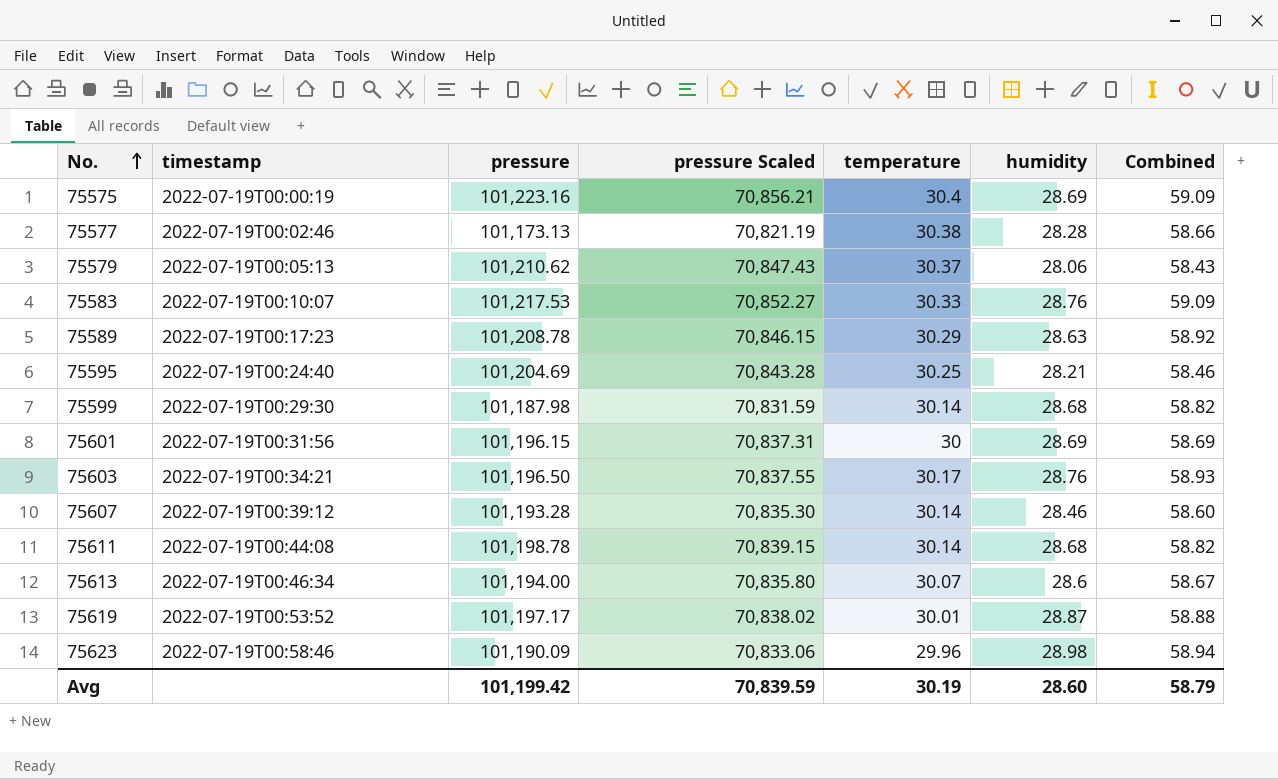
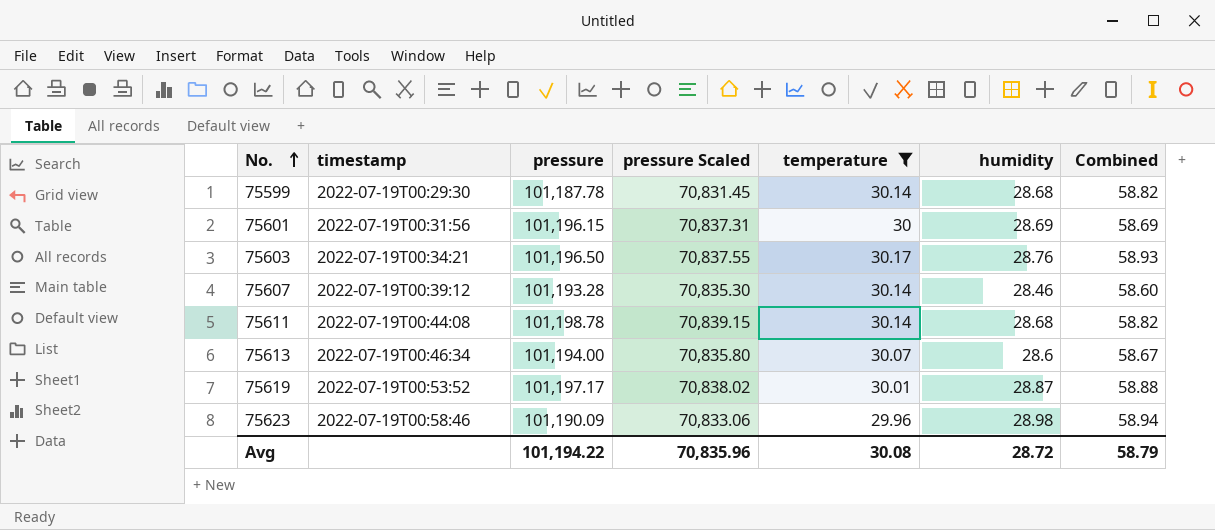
filter: none -> temperature <= 30.17
75599 | pressure: 101,187.98 -> 101,187.78
75599 | pressure Scaled: 70,831.59 -> 70,831.45
Avg | pressure: 101,199.42 -> 101,194.22
Avg | pressure Scaled: 70,839.59 -> 70,835.96
Avg | temperature: 30.19 -> 30.08
Avg | humidity: 28.60 -> 28.72

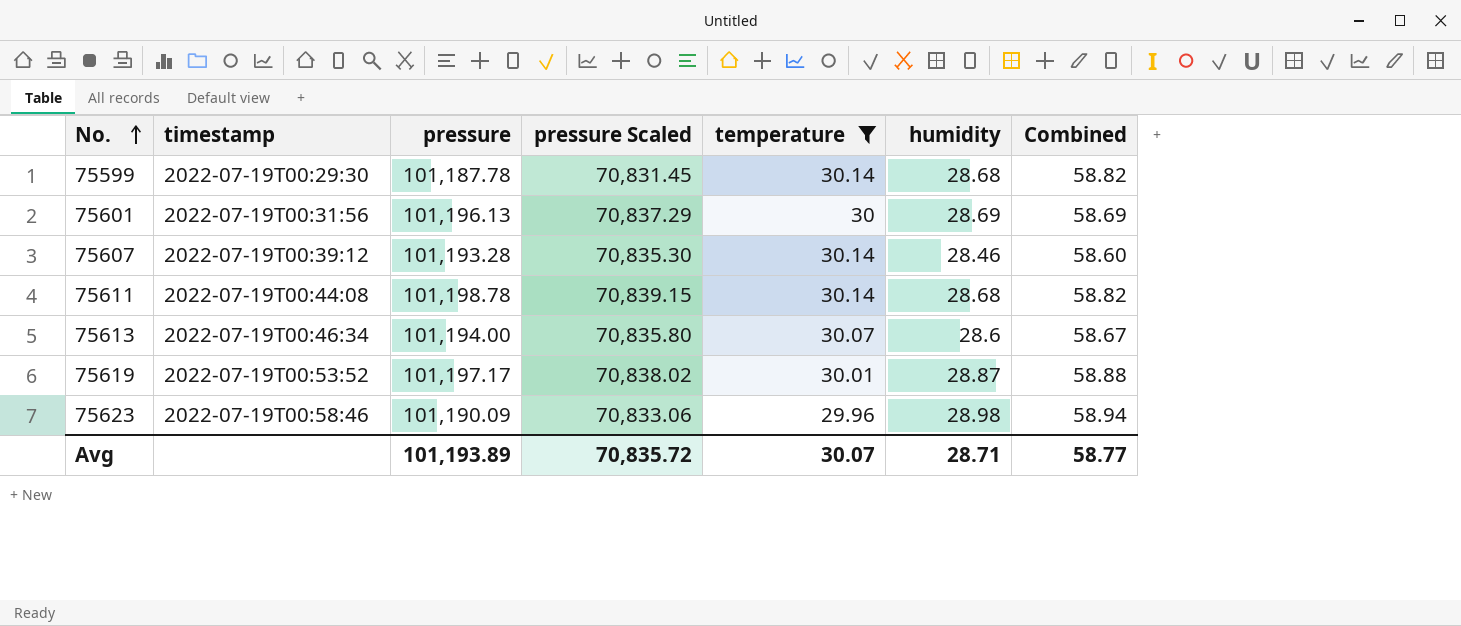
row 75603: 2022-07-19T00:34:21 | 101,196.50 | 70,837.55 | 30.17 | 28.76 | 58.93 -> none
75601 | pressure: 101,196.15 -> 101,196.13
75601 | pressure Scaled: 70,837.31 -> 70,837.29
Avg | pressure: 101,194.22 -> 101,193.89
Avg | pressure Scaled: 70,835.96 -> 70,835.72
Avg | temperature: 30.08 -> 30.07
Avg | humidity: 28.72 -> 28.71
Avg | Combined: 58.79 -> 58.77

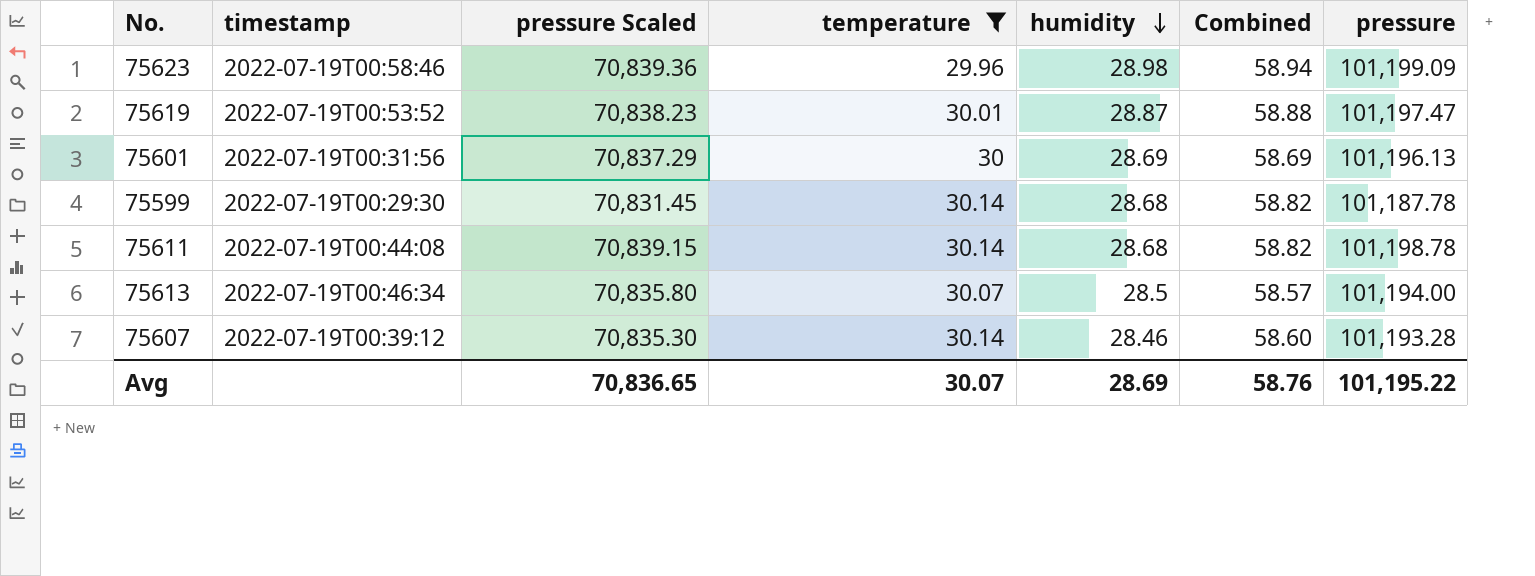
row order: No. ascending -> humidity descending
column pressure | position: 3 -> 7
75623 | pressure Scaled: 70,833.06 -> 70,839.36
75623 | pressure: 101,190.09 -> 101,199.09
75619 | pressure Scaled: 70,838.02 -> 70,838.23
75619 | pressure: 101,197.17 -> 101,197.47
75613 | humidity: 28.6 -> 28.5
75613 | Combined: 58.67 -> 58.57
Avg | pressure Scaled: 70,835.72 -> 70,836.65
Avg | humidity: 28.71 -> 28.69
Avg | Combined: 58.77 -> 58.76
Avg | pressure: 101,193.89 -> 101,195.22

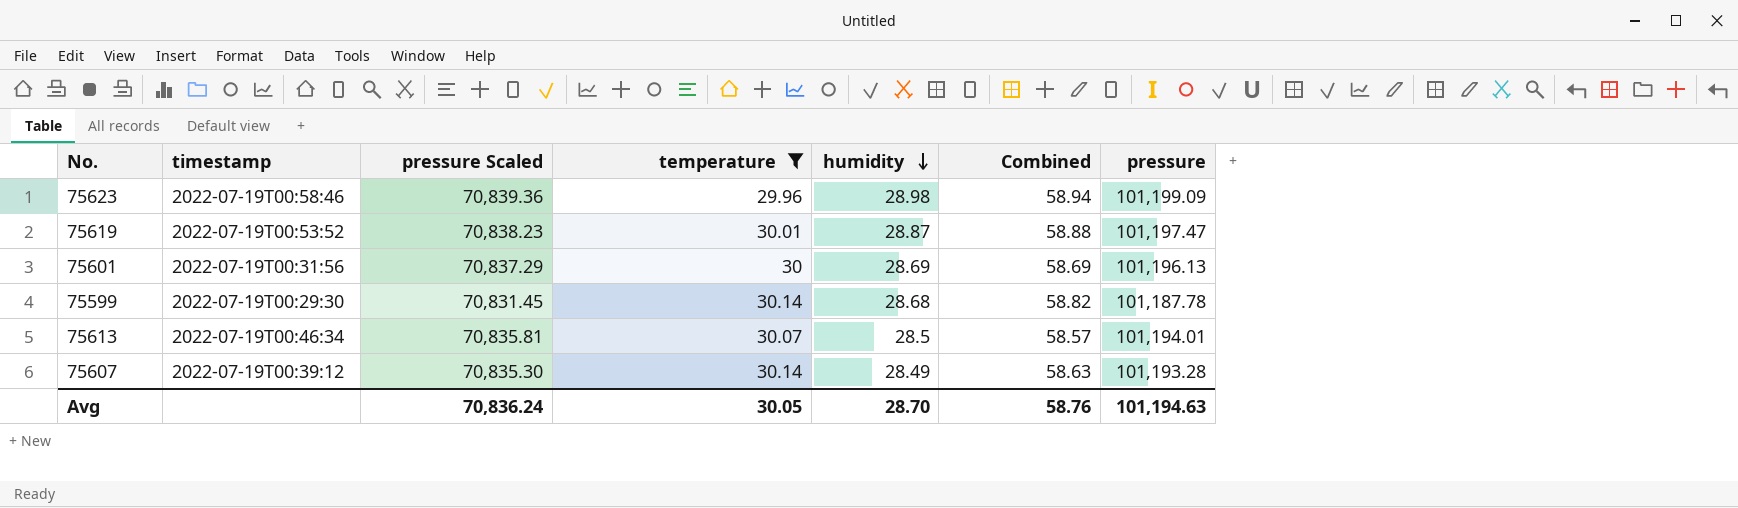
row 75611: 2022-07-19T00:44:08 | 70,839.15 | 30.14 | 28.68 | 58.82 | 101,198.78 -> none
75613 | pressure Scaled: 70,835.80 -> 70,835.81
75613 | pressure: 101,194.00 -> 101,194.01
75607 | humidity: 28.46 -> 28.49
75607 | Combined: 58.60 -> 58.63
Avg | pressure Scaled: 70,836.65 -> 70,836.24
Avg | temperature: 30.07 -> 30.05
Avg | humidity: 28.69 -> 28.70
Avg | pressure: 101,195.22 -> 101,194.63

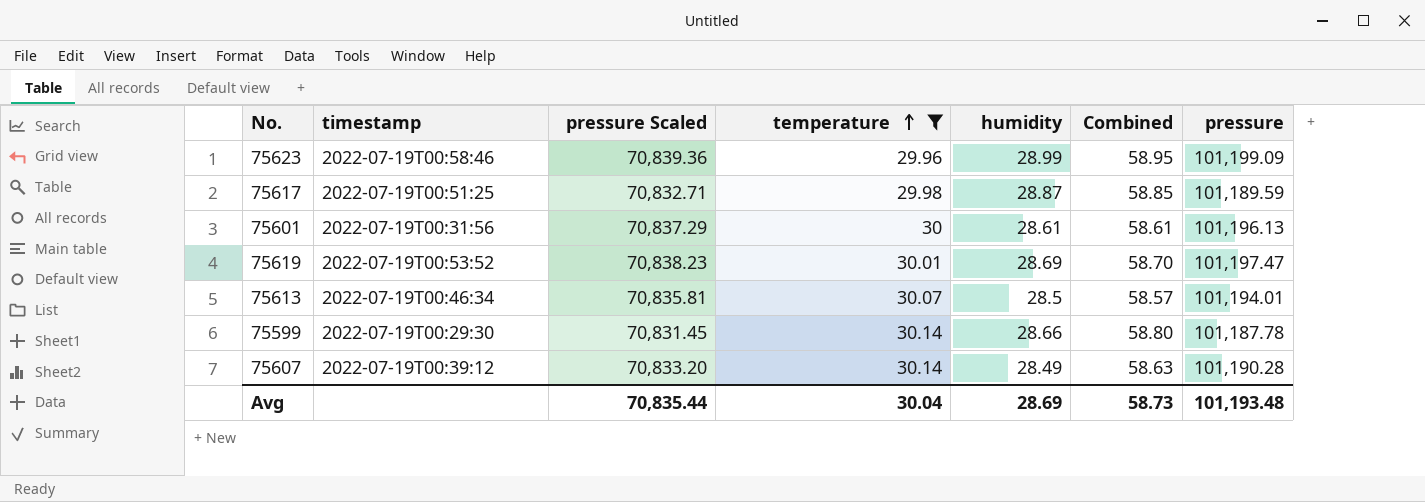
row order: humidity descending -> temperature ascending
75623 | humidity: 28.98 -> 28.99
75623 | Combined: 58.94 -> 58.95
row 75617: none -> 2022-07-19T00:51:25 | 70,832.71 | 29.98 | 28.87 | 58.85 | 101,189.59
75601 | humidity: 28.69 -> 28.61
75601 | Combined: 58.69 -> 58.61
75619 | humidity: 28.87 -> 28.69
75619 | Combined: 58.88 -> 58.70
75599 | humidity: 28.68 -> 28.66
75599 | Combined: 58.82 -> 58.80
75607 | pressure Scaled: 70,835.30 -> 70,833.20
75607 | pressure: 101,193.28 -> 101,190.28
Avg | pressure Scaled: 70,836.24 -> 70,835.44
Avg | temperature: 30.05 -> 30.04
Avg | humidity: 28.70 -> 28.69
Avg | Combined: 58.76 -> 58.73
Avg | pressure: 101,194.63 -> 101,193.48

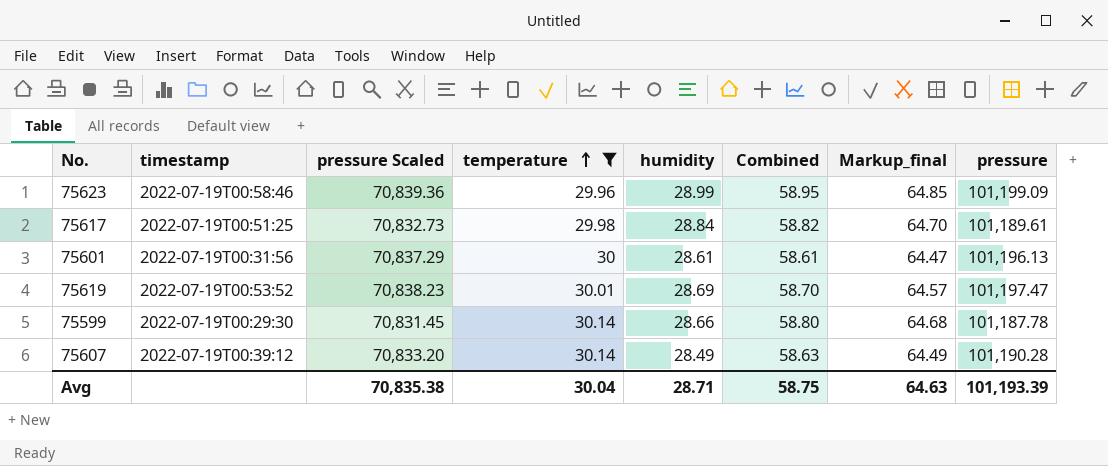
column Markup_final | formula: none -> [Combined] * 1.1
row 75613: 2022-07-19T00:46:34 | 70,835.81 | 30.07 | 28.5 | 58.57 | 101,194.01 -> none
75617 | pressure Scaled: 70,832.71 -> 70,832.73
75617 | humidity: 28.87 -> 28.84
75617 | Combined: 58.85 -> 58.82
75617 | pressure: 101,189.59 -> 101,189.61
Avg | pressure Scaled: 70,835.44 -> 70,835.38
Avg | humidity: 28.69 -> 28.71
Avg | Combined: 58.73 -> 58.75
Avg | pressure: 101,193.48 -> 101,193.39

